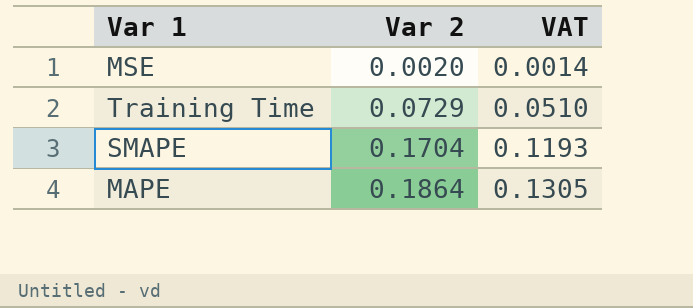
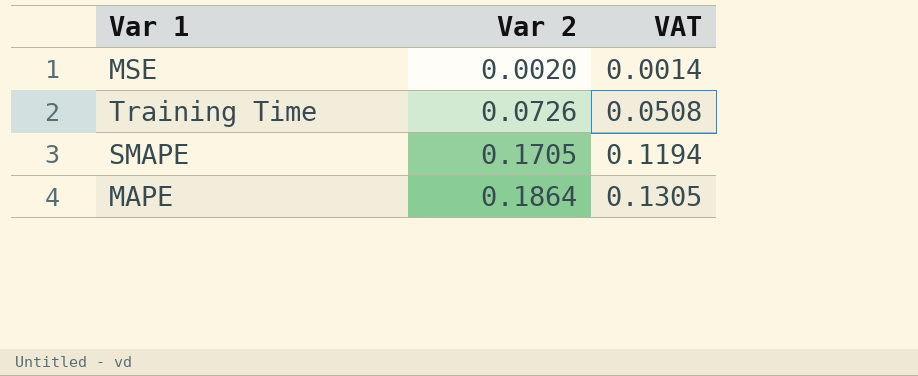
Training Time | Var 2: 0.0729 -> 0.0726
Training Time | VAT: 0.0510 -> 0.0508
SMAPE | Var 2: 0.1704 -> 0.1705
SMAPE | VAT: 0.1193 -> 0.1194

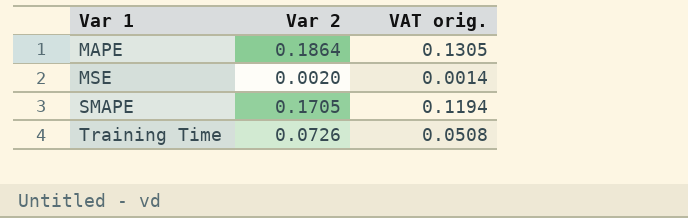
row order: Var 2 ascending -> Var 1 ascending
column name: VAT -> VAT orig.

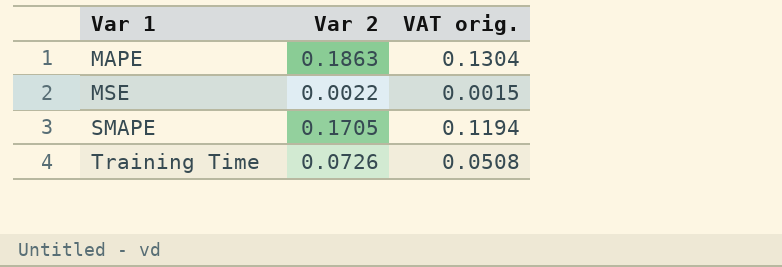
MAPE | Var 2: 0.1864 -> 0.1863
MAPE | VAT orig.: 0.1305 -> 0.1304
MSE | Var 2: 0.0020 -> 0.0022
MSE | VAT orig.: 0.0014 -> 0.0015

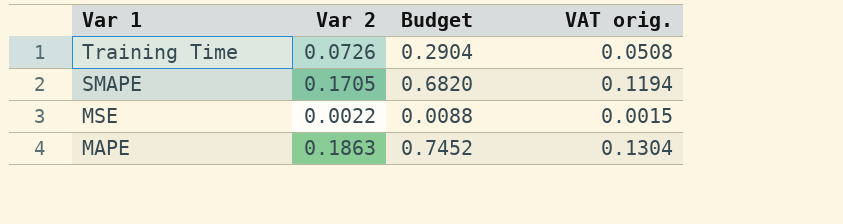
row order: Var 1 ascending -> Var 1 descending
column Budget | formula: none -> [Var 2] * 4

